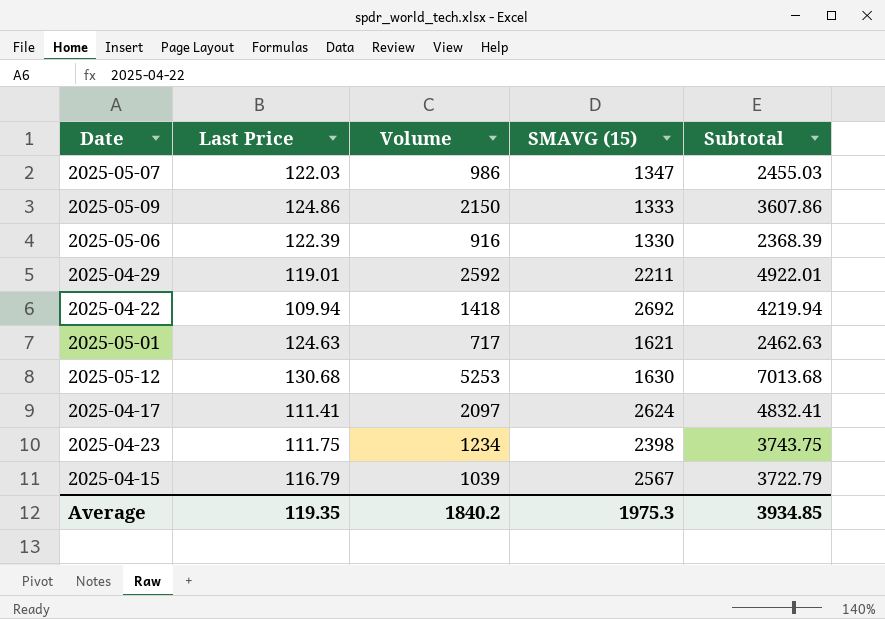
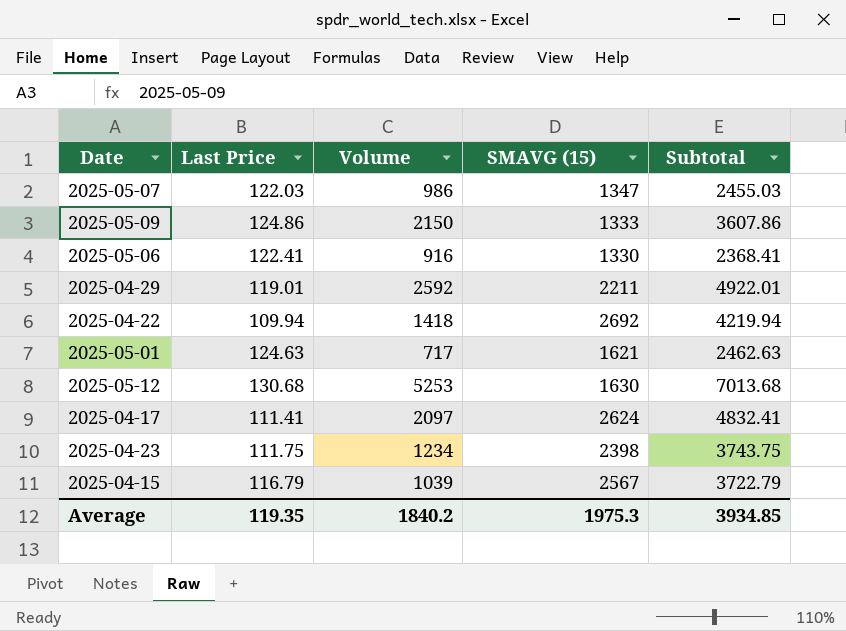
2025-05-06 | Last Price: 122.39 -> 122.41
2025-05-06 | Subtotal: 2368.39 -> 2368.41

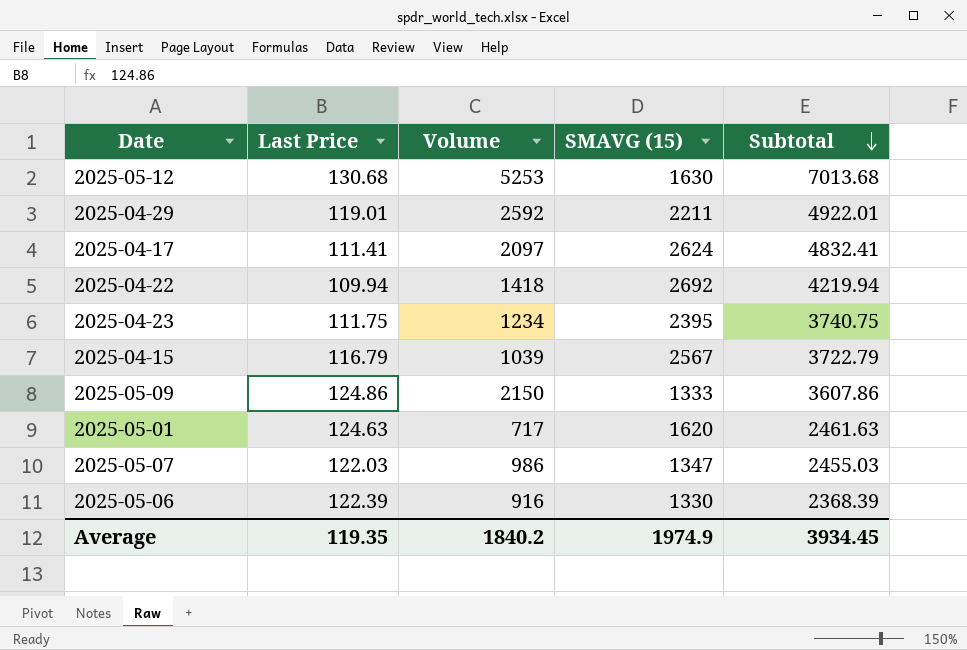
row order: none -> Subtotal descending
2025-04-23 | SMAVG (15): 2398 -> 2395
2025-04-23 | Subtotal: 3743.75 -> 3740.75
2025-05-01 | SMAVG (15): 1621 -> 1620
2025-05-01 | Subtotal: 2462.63 -> 2461.63
2025-05-06 | Last Price: 122.41 -> 122.39
2025-05-06 | Subtotal: 2368.41 -> 2368.39
Average | SMAVG (15): 1975.3 -> 1974.9
Average | Subtotal: 3934.85 -> 3934.45

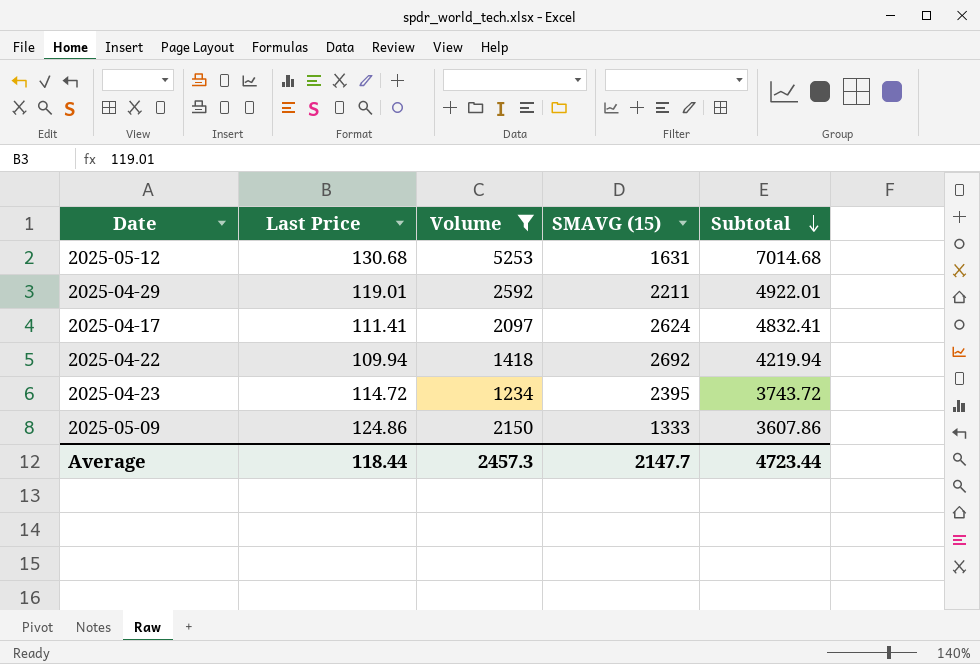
filter: none -> Volume >= 1234
2025-05-12 | SMAVG (15): 1630 -> 1631
2025-05-12 | Subtotal: 7013.68 -> 7014.68
2025-04-23 | Last Price: 111.75 -> 114.72
2025-04-23 | Subtotal: 3740.75 -> 3743.72
Average | Last Price: 119.35 -> 118.44
Average | Volume: 1840.2 -> 2457.3
Average | SMAVG (15): 1974.9 -> 2147.7
Average | Subtotal: 3934.45 -> 4723.44

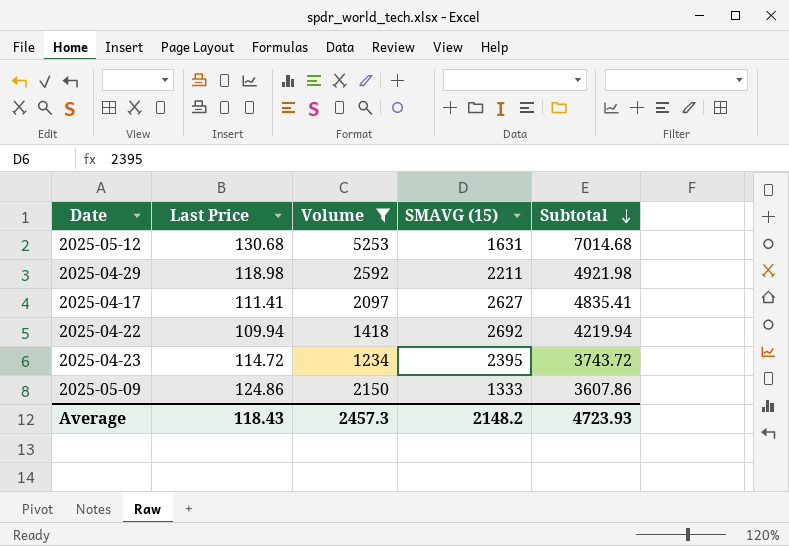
2025-04-29 | Last Price: 119.01 -> 118.98
2025-04-29 | Subtotal: 4922.01 -> 4921.98
2025-04-17 | SMAVG (15): 2624 -> 2627
2025-04-17 | Subtotal: 4832.41 -> 4835.41
Average | Last Price: 118.44 -> 118.43
Average | SMAVG (15): 2147.7 -> 2148.2
Average | Subtotal: 4723.44 -> 4723.93

